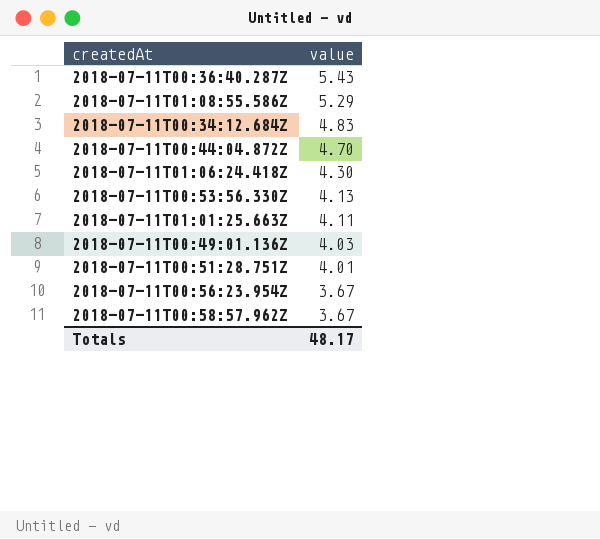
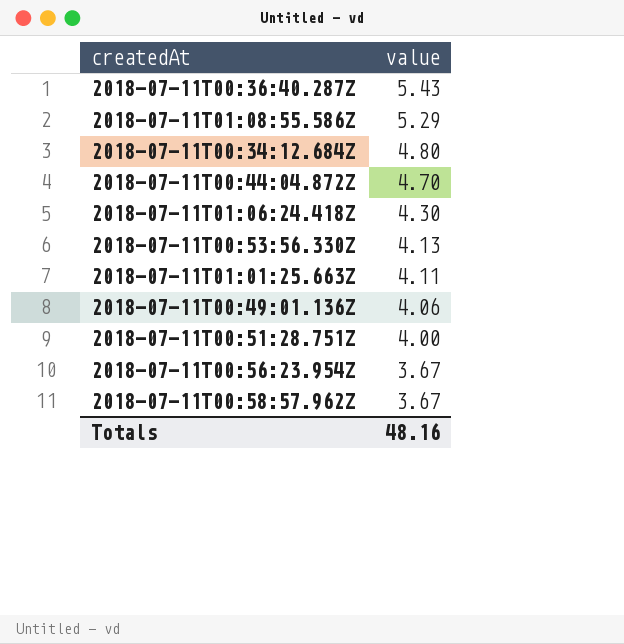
2018-07-11T00:34:12.684Z | value: 4.83 -> 4.80
2018-07-11T00:49:01.136Z | value: 4.03 -> 4.06
2018-07-11T00:51:28.751Z | value: 4.01 -> 4.00
Totals | value: 48.17 -> 48.16

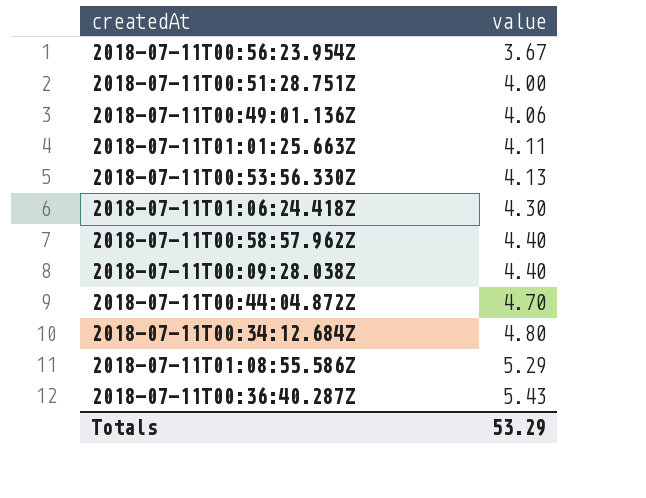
row order: value descending -> value ascending
2018-07-11T00:58:57.962Z | value: 3.67 -> 4.40
row 2018-07-11T00:09:28.038Z: none -> 4.40
Totals | value: 48.16 -> 53.29

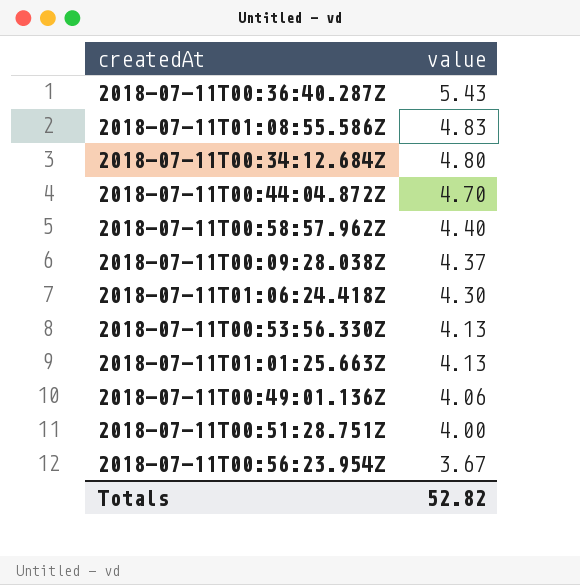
row order: value ascending -> value descending
2018-07-11T01:08:55.586Z | value: 5.29 -> 4.83
2018-07-11T00:09:28.038Z | value: 4.40 -> 4.37
2018-07-11T01:01:25.663Z | value: 4.11 -> 4.13
Totals | value: 53.29 -> 52.82

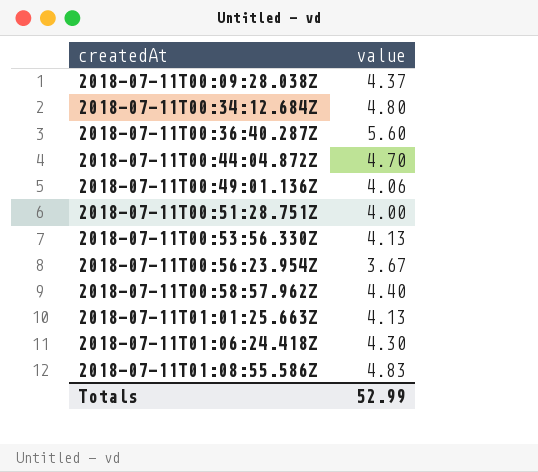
row order: value descending -> createdAt ascending
2018-07-11T00:36:40.287Z | value: 5.43 -> 5.60
Totals | value: 52.82 -> 52.99

